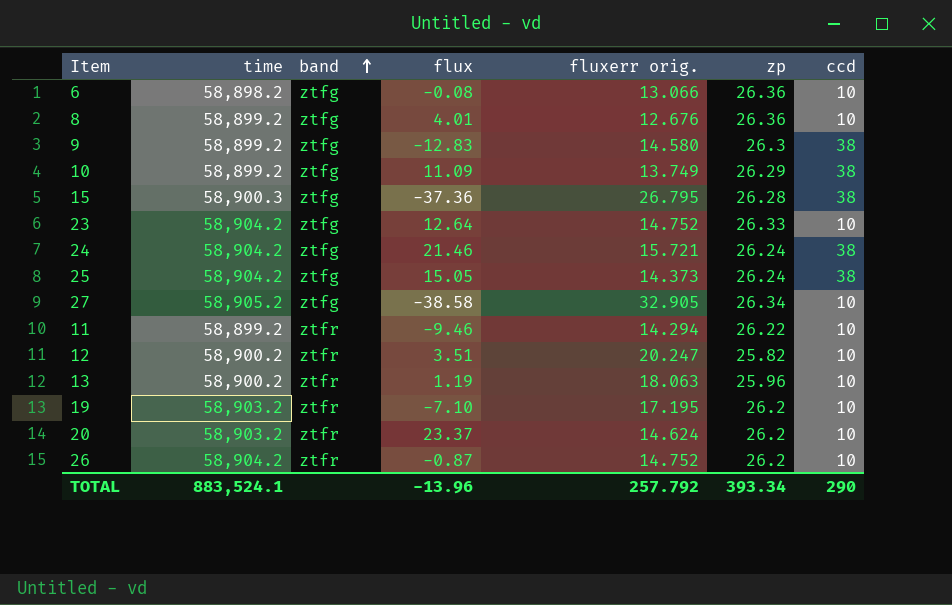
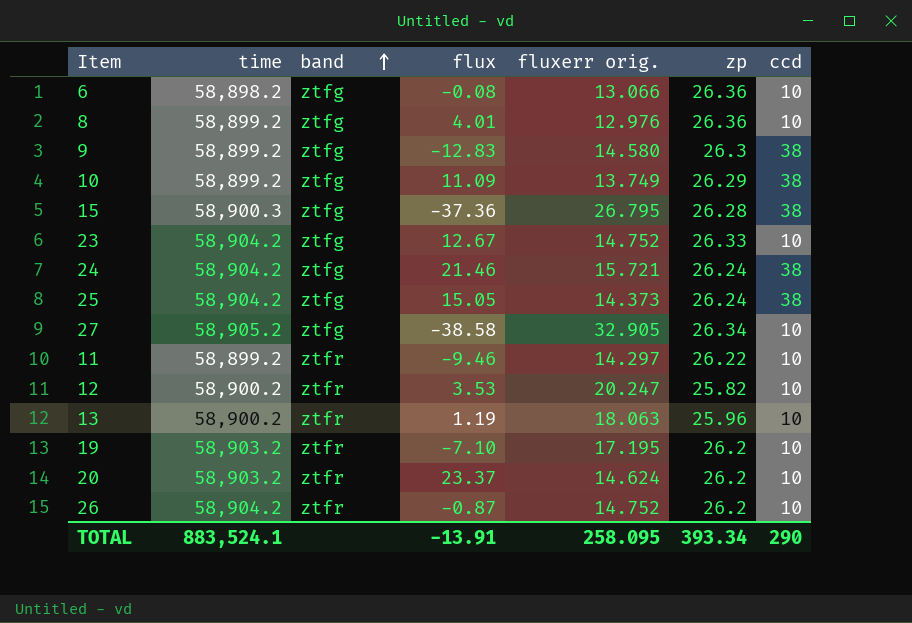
8 | fluxerr orig.: 12.676 -> 12.976
23 | flux: 12.64 -> 12.67
11 | fluxerr orig.: 14.294 -> 14.297
12 | flux: 3.51 -> 3.53
TOTAL | flux: -13.96 -> -13.91
TOTAL | fluxerr orig.: 257.792 -> 258.095

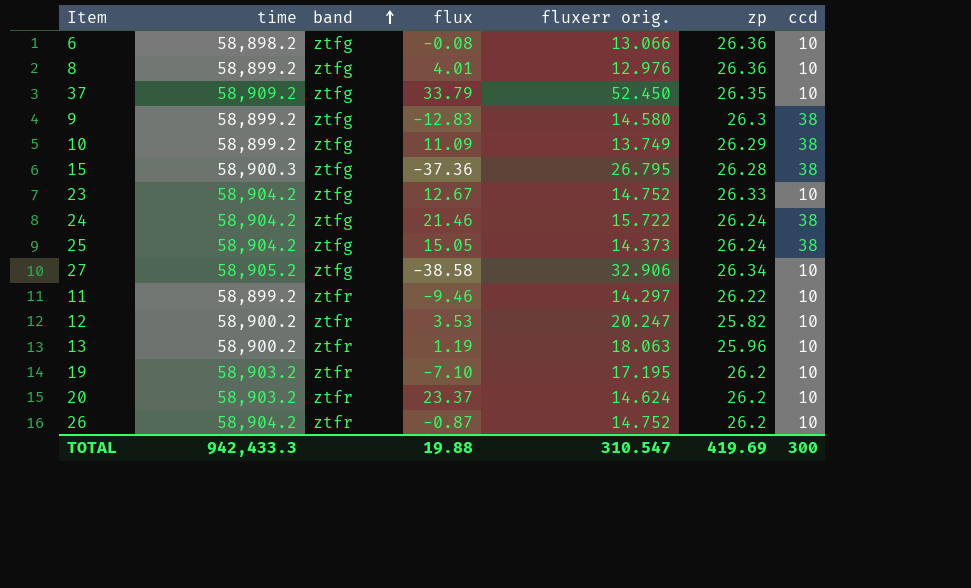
row 37: none -> 58,909.2 | ztfg | 33.79 | 52.450 | 26.35 | 10
24 | fluxerr orig.: 15.721 -> 15.722
27 | fluxerr orig.: 32.905 -> 32.906
TOTAL | time: 883,524.1 -> 942,433.3
TOTAL | flux: -13.91 -> 19.88
TOTAL | fluxerr orig.: 258.095 -> 310.547
TOTAL | zp: 393.34 -> 419.69
TOTAL | ccd: 290 -> 300

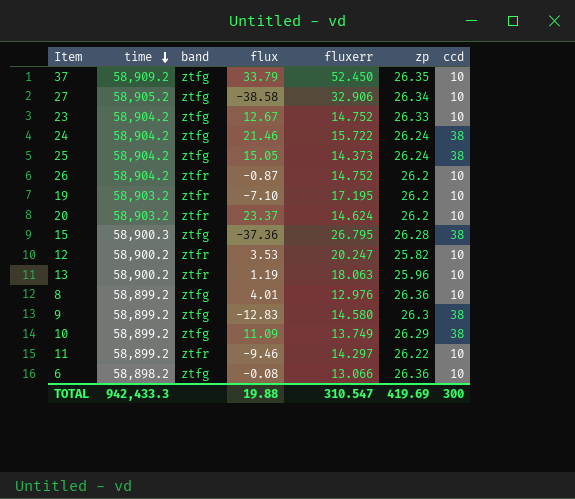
row order: band ascending -> time descending
column name: fluxerr orig. -> fluxerr

